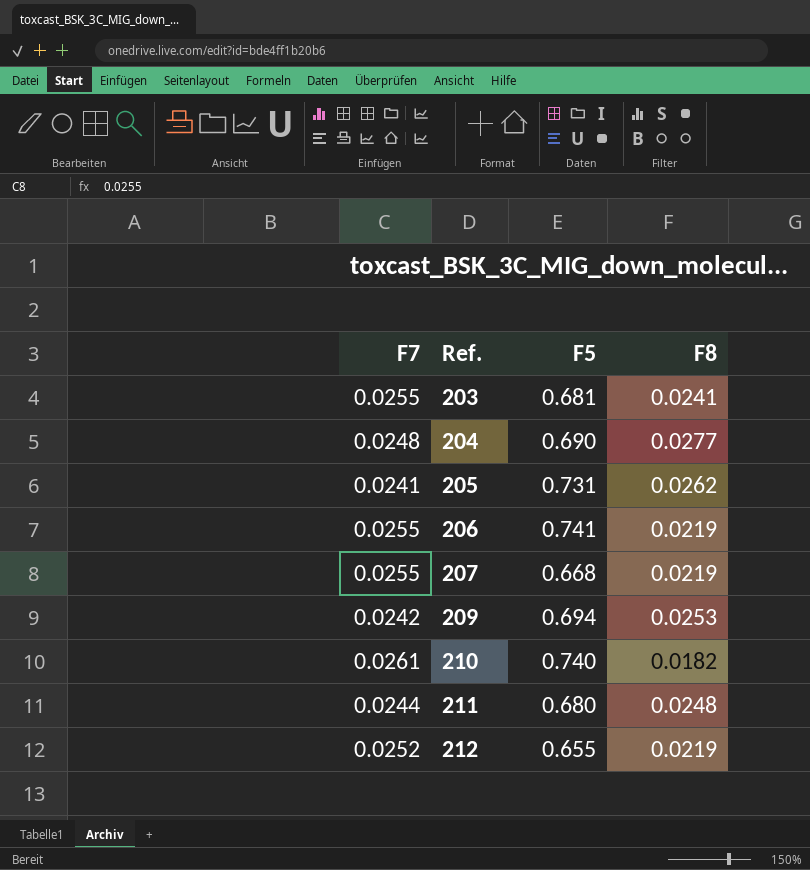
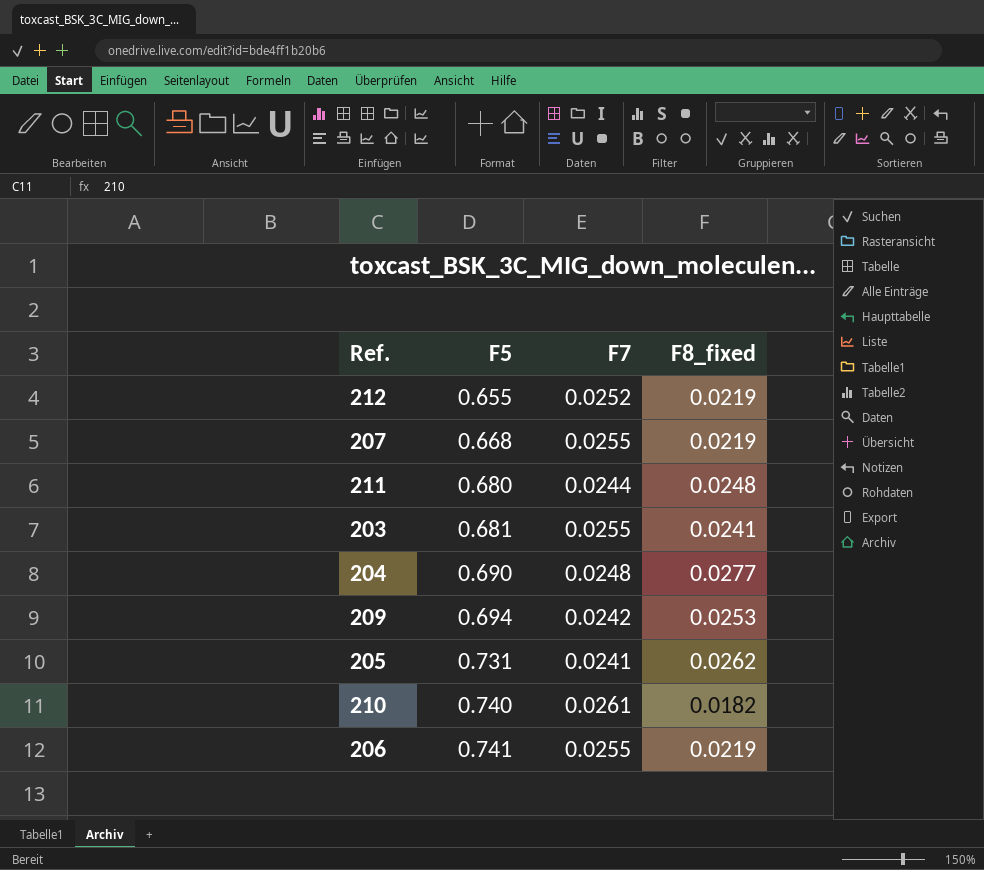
row order: Ref. ascending -> F5 ascending
column F7 | position: 1 -> 3
column name: F8 -> F8_fixed

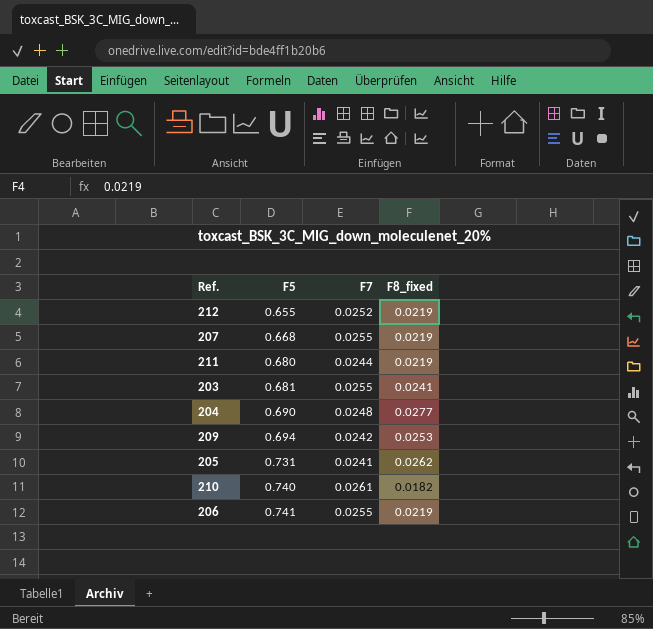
211 | F8_fixed: 0.0248 -> 0.0219

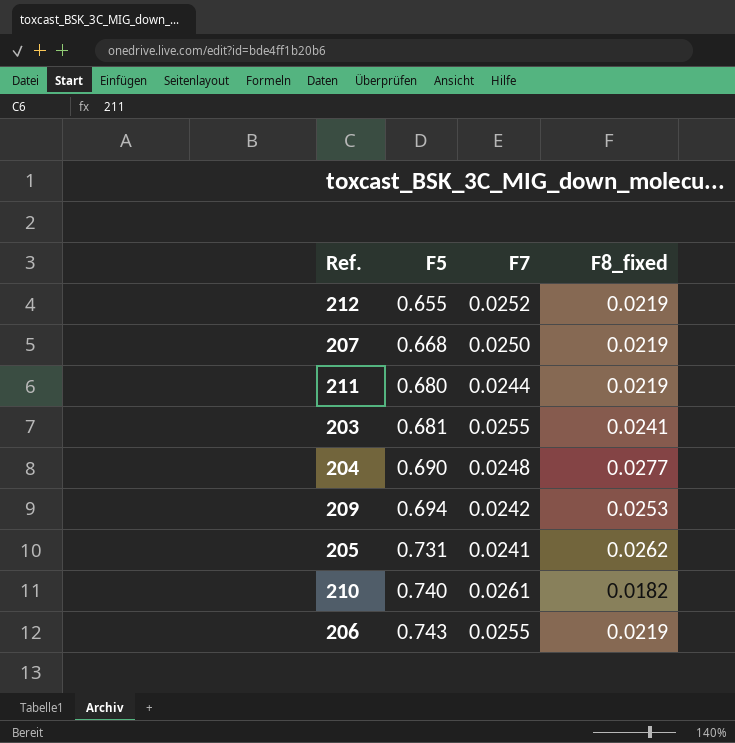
207 | F7: 0.0255 -> 0.0250
206 | F5: 0.741 -> 0.743

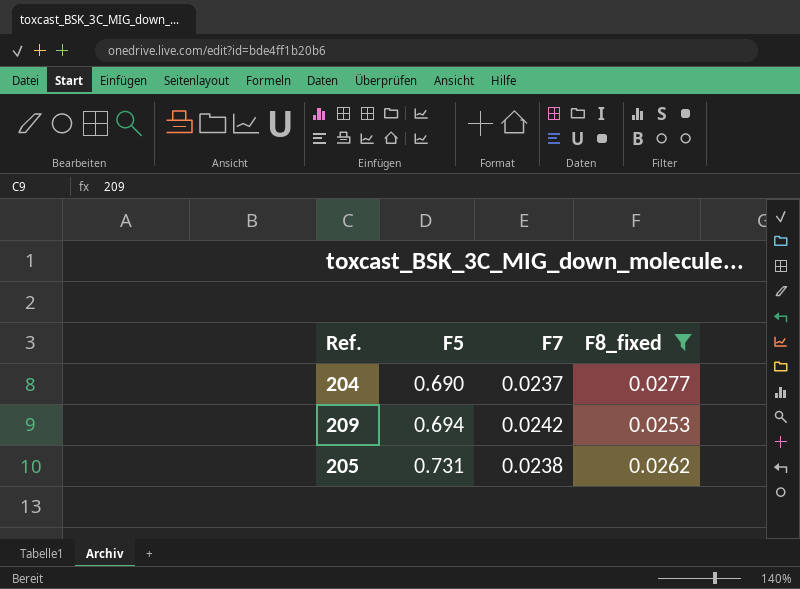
filter: none -> F8_fixed >= 0.0253
204 | F7: 0.0248 -> 0.0237
205 | F7: 0.0241 -> 0.0238

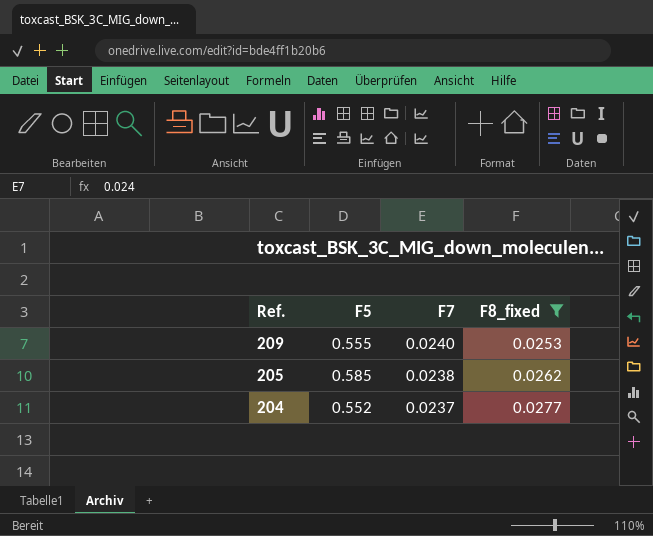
row order: F5 ascending -> Ref. descending
209 | F5: 0.694 -> 0.555
209 | F7: 0.0242 -> 0.0240
205 | F5: 0.731 -> 0.585
204 | F5: 0.690 -> 0.552

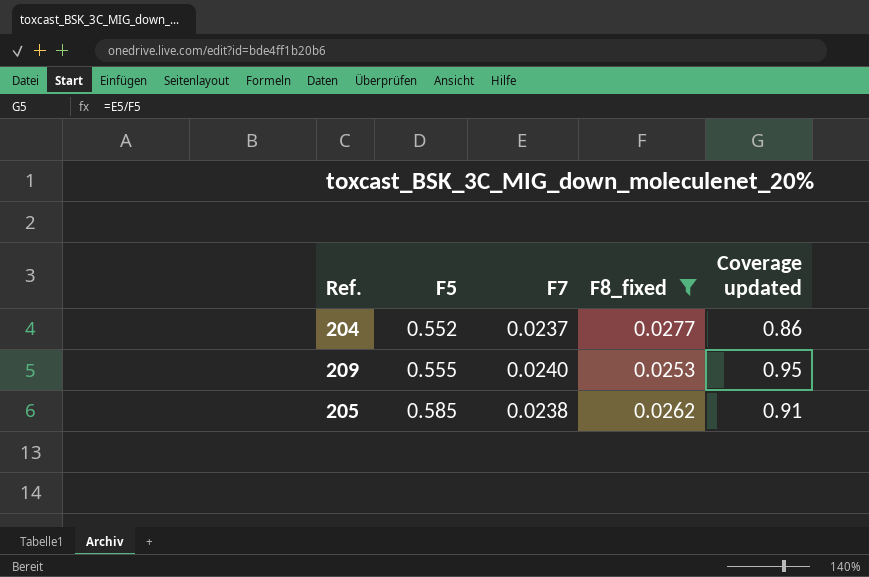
row order: Ref. descending -> F5 ascending
column Coverage updated | formula: none -> [F7] / [F8_fixed]

